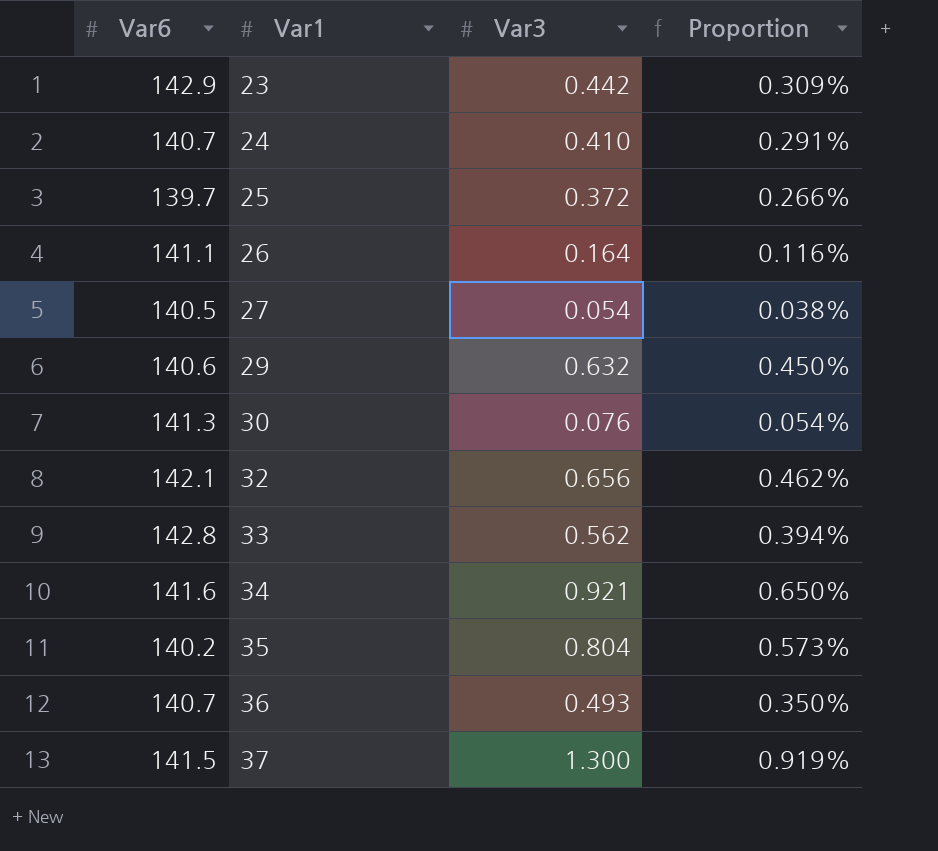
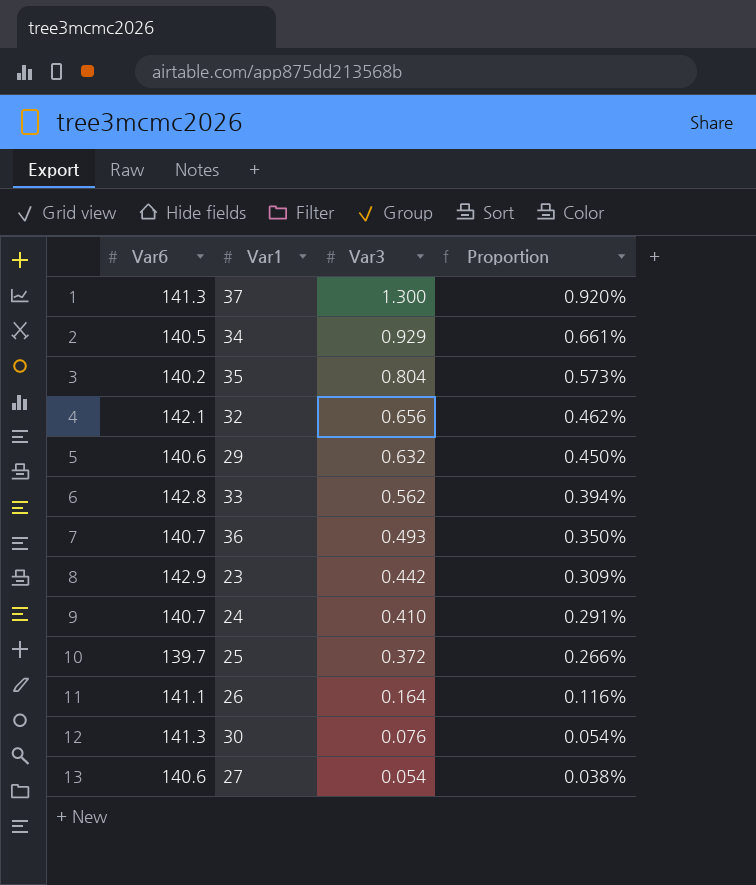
row order: Var1 ascending -> Var3 descending
37 | Var6: 141.5 -> 141.3
37 | Proportion: 0.919% -> 0.920%
34 | Var6: 141.6 -> 140.5
34 | Var3: 0.921 -> 0.929
34 | Proportion: 0.650% -> 0.661%
27 | Var6: 140.5 -> 140.6

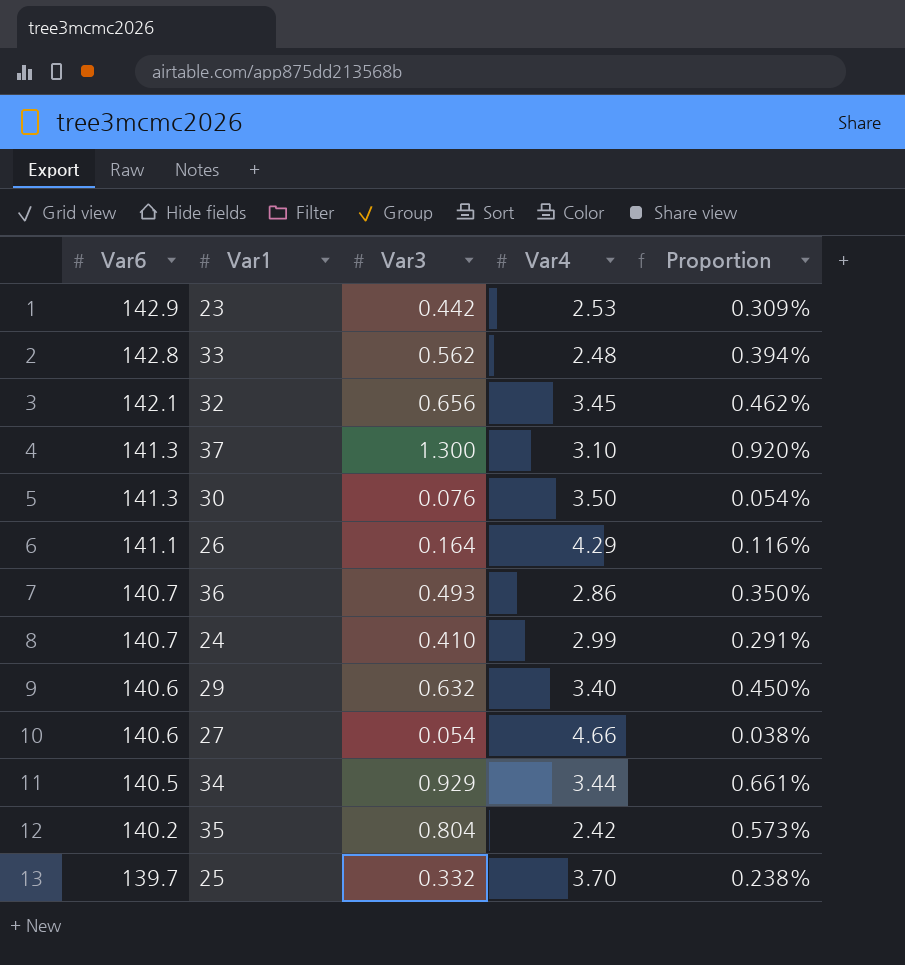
row order: Var3 descending -> Var6 descending
column Var4 | position: none -> 4
25 | Var3: 0.372 -> 0.332
25 | Proportion: 0.266% -> 0.238%

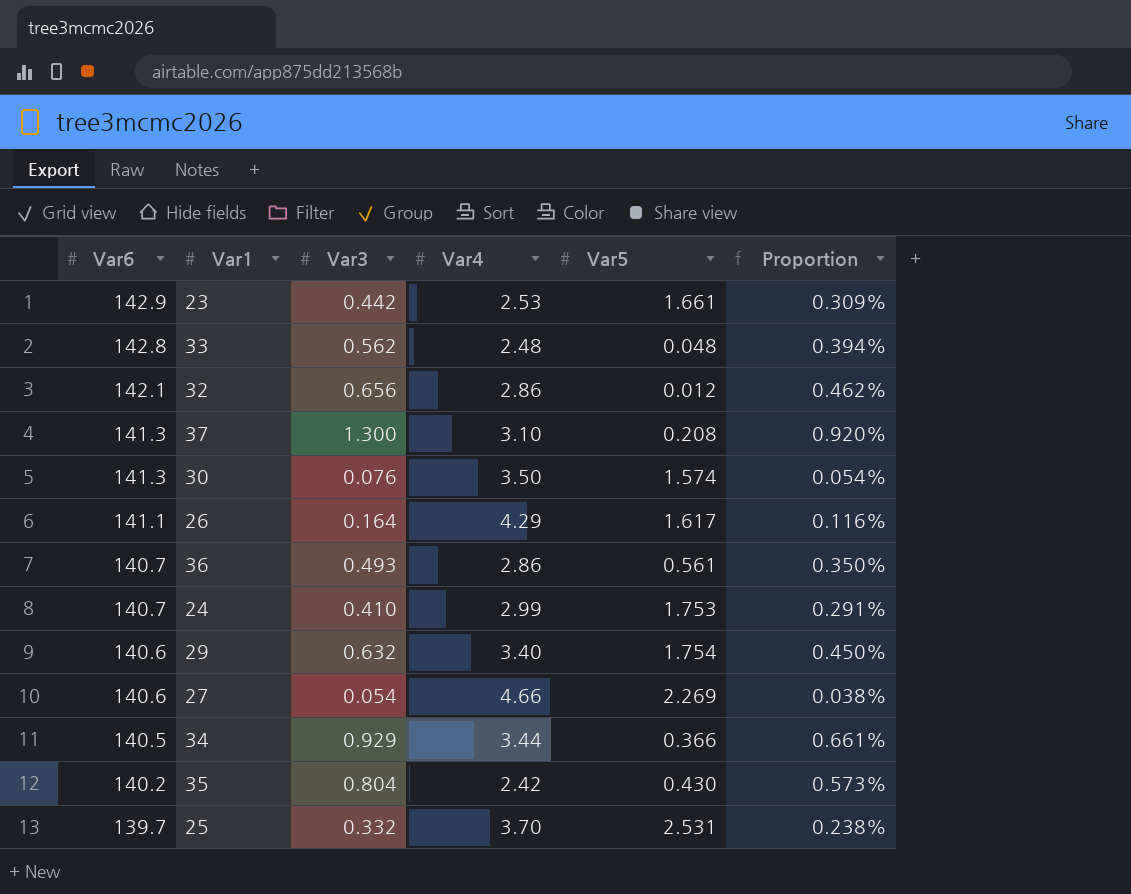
column Var5 | position: none -> 5
32 | Var4: 3.45 -> 2.86

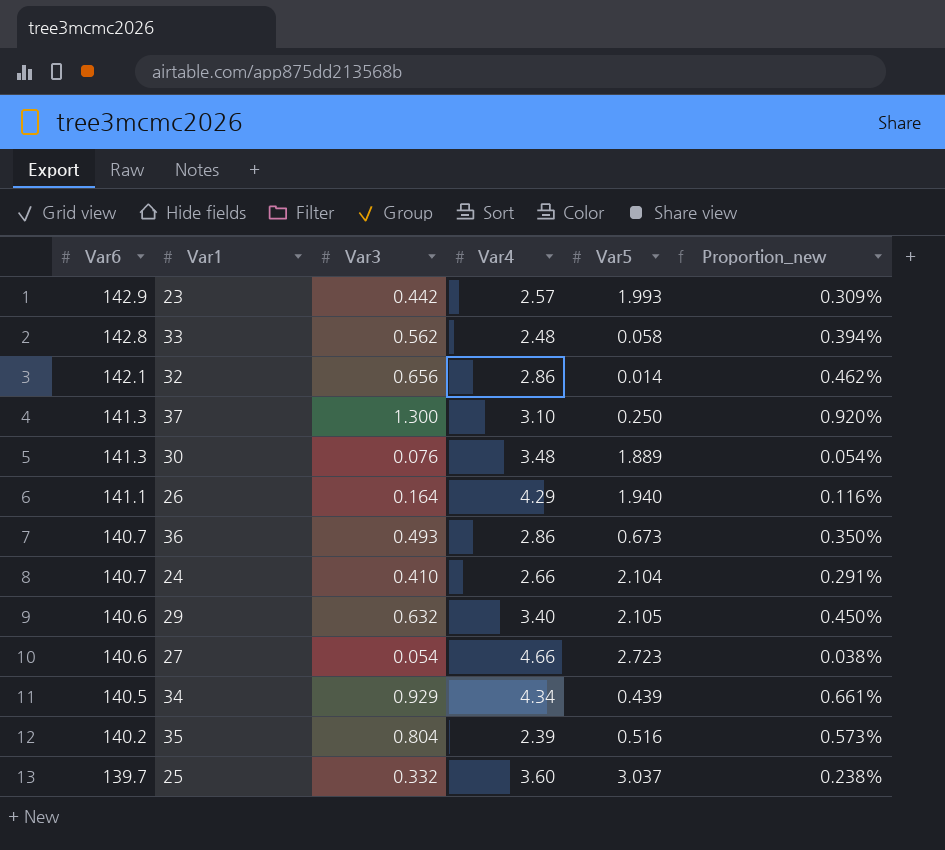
column name: Proportion -> Proportion_new
23 | Var4: 2.53 -> 2.57
23 | Var5: 1.661 -> 1.993
33 | Var5: 0.048 -> 0.058
32 | Var5: 0.012 -> 0.014
37 | Var5: 0.208 -> 0.250
30 | Var4: 3.50 -> 3.48
30 | Var5: 1.574 -> 1.889
26 | Var5: 1.617 -> 1.940
36 | Var5: 0.561 -> 0.673
24 | Var4: 2.99 -> 2.66
24 | Var5: 1.753 -> 2.104
29 | Var5: 1.754 -> 2.105
27 | Var5: 2.269 -> 2.723
34 | Var4: 3.44 -> 4.34
34 | Var5: 0.366 -> 0.439
35 | Var4: 2.42 -> 2.39
35 | Var5: 0.430 -> 0.516
25 | Var4: 3.70 -> 3.60
25 | Var5: 2.531 -> 3.037

